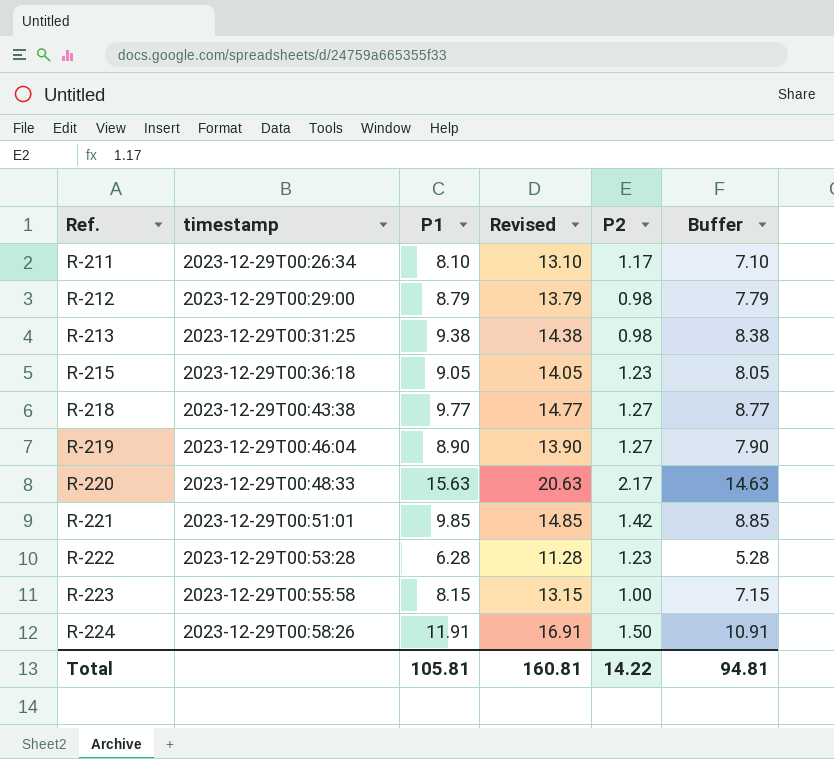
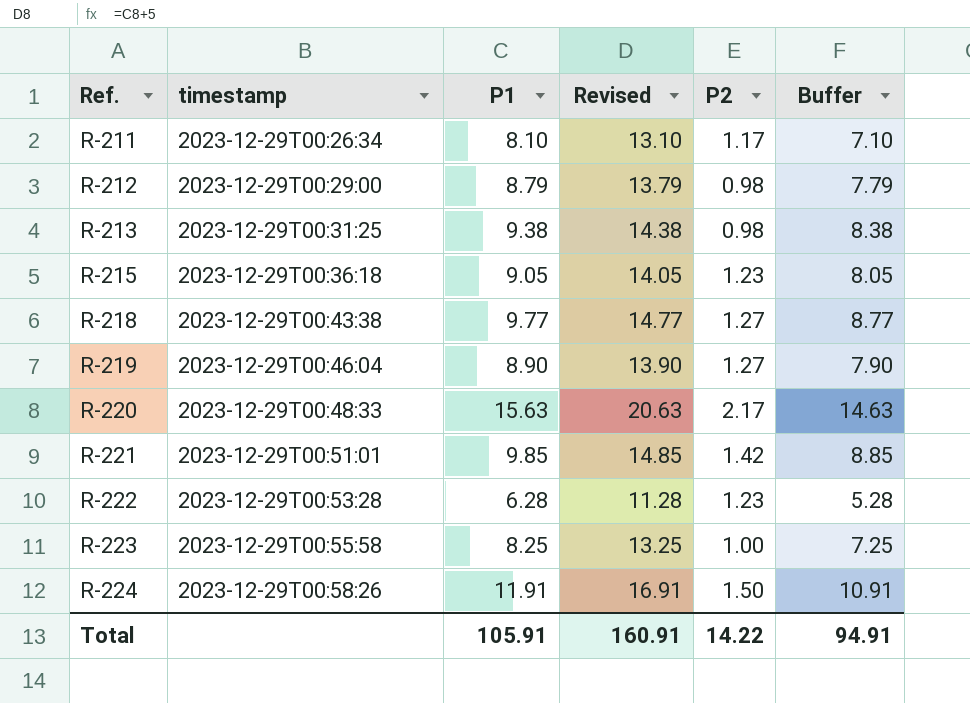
R-223 | P1: 8.15 -> 8.25
R-223 | Revised: 13.15 -> 13.25
R-223 | Buffer: 7.15 -> 7.25
Total | P1: 105.81 -> 105.91
Total | Revised: 160.81 -> 160.91
Total | Buffer: 94.81 -> 94.91

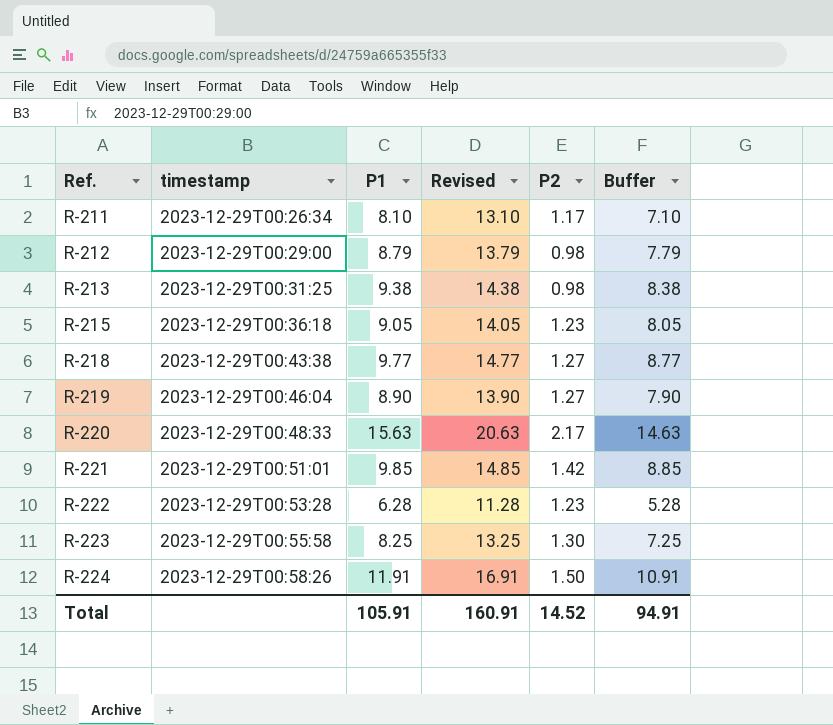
R-223 | P2: 1.00 -> 1.30
Total | P2: 14.22 -> 14.52

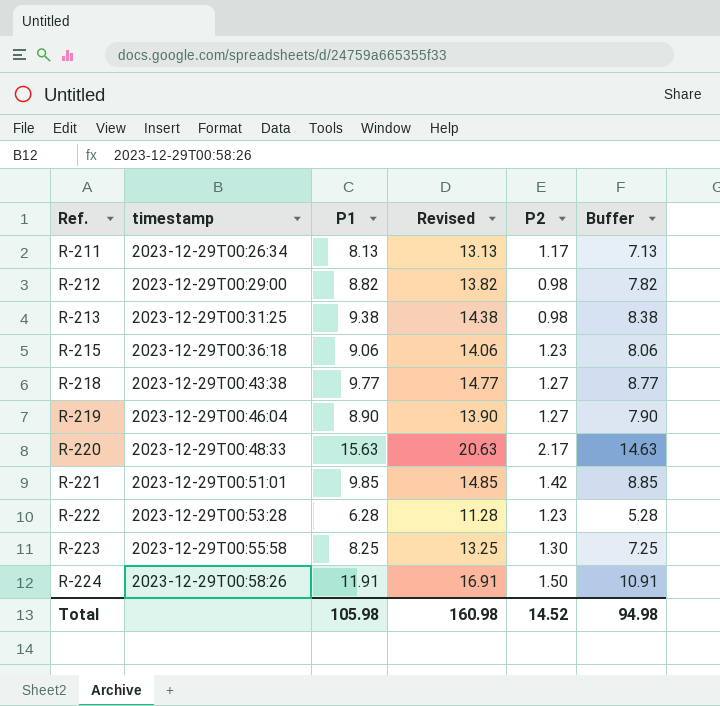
R-211 | P1: 8.10 -> 8.13
R-211 | Revised: 13.10 -> 13.13
R-211 | Buffer: 7.10 -> 7.13
R-212 | P1: 8.79 -> 8.82
R-212 | Revised: 13.79 -> 13.82
R-212 | Buffer: 7.79 -> 7.82
R-215 | P1: 9.05 -> 9.06
R-215 | Revised: 14.05 -> 14.06
R-215 | Buffer: 8.05 -> 8.06
Total | P1: 105.91 -> 105.98
Total | Revised: 160.91 -> 160.98
Total | Buffer: 94.91 -> 94.98

